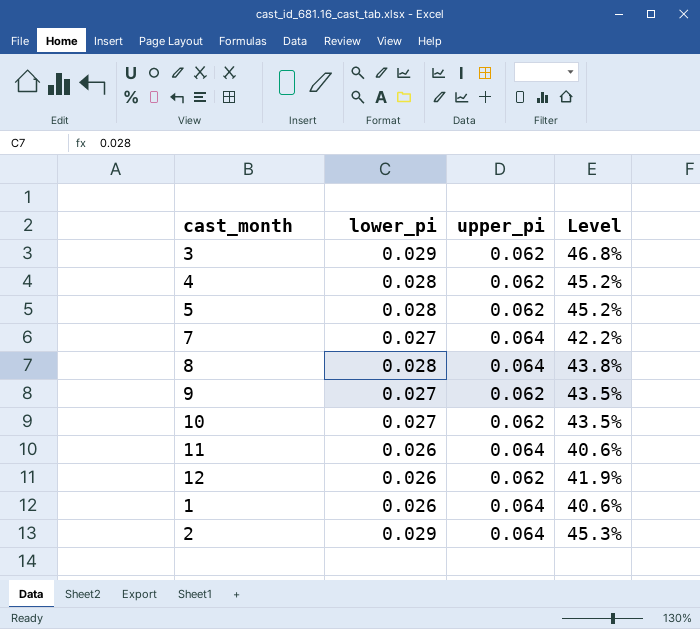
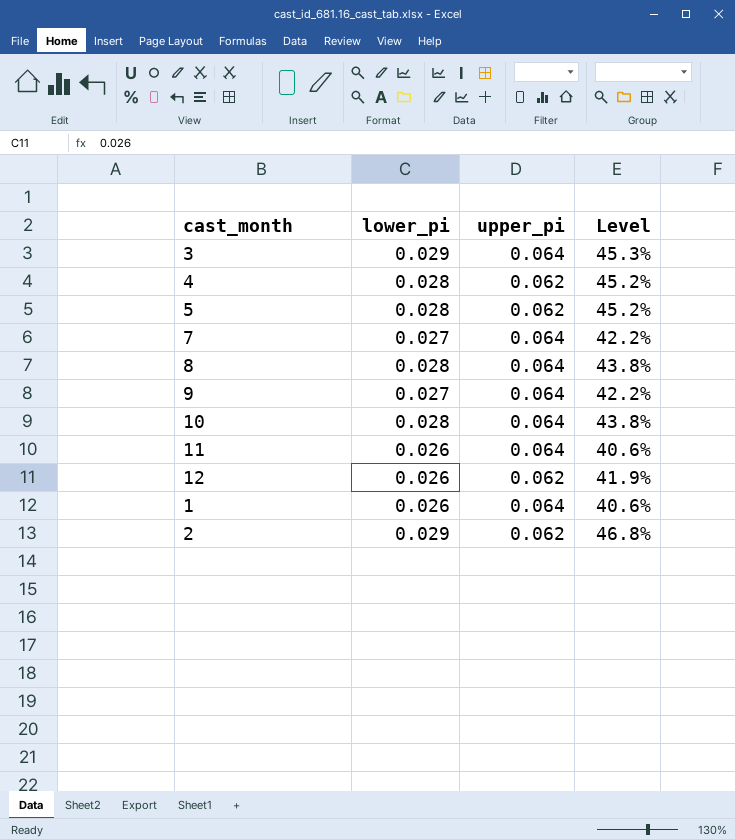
3 | upper_pi: 0.062 -> 0.064
3 | Level: 46.8% -> 45.3%
9 | upper_pi: 0.062 -> 0.064
9 | Level: 43.5% -> 42.2%
10 | lower_pi: 0.027 -> 0.028
10 | upper_pi: 0.062 -> 0.064
10 | Level: 43.5% -> 43.8%
2 | upper_pi: 0.064 -> 0.062
2 | Level: 45.3% -> 46.8%

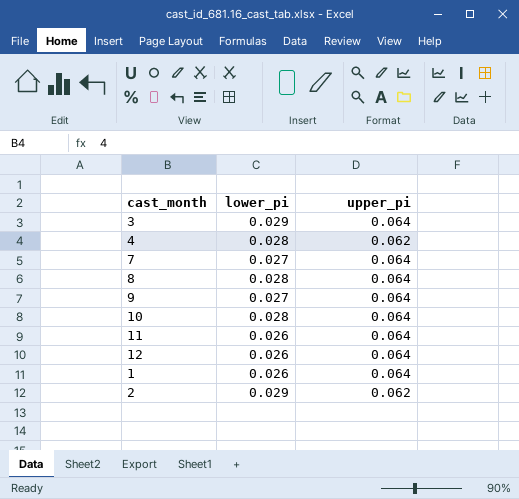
column Level | formula: [lower_pi] / [upper_pi] -> none
row 5: 0.028 | 0.062 | 45.2% -> none
12 | upper_pi: 0.062 -> 0.064

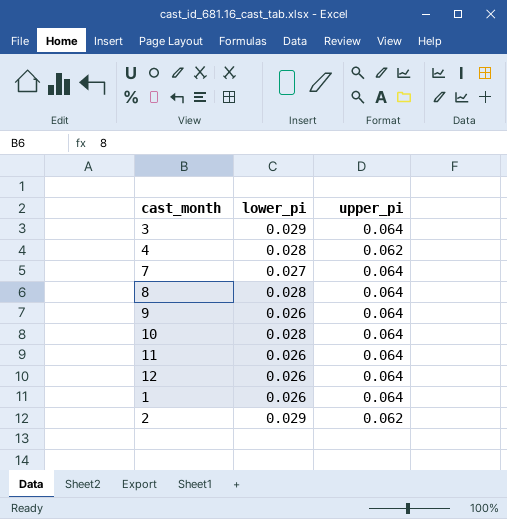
9 | lower_pi: 0.027 -> 0.026

